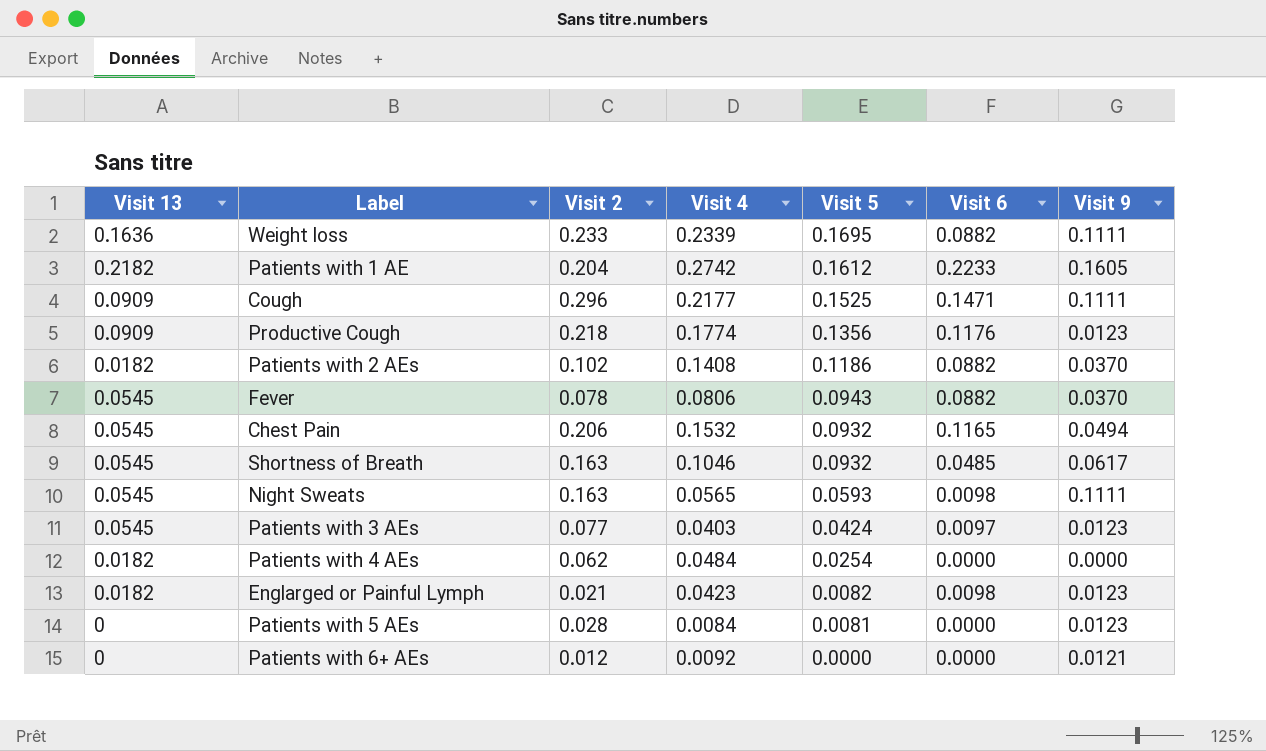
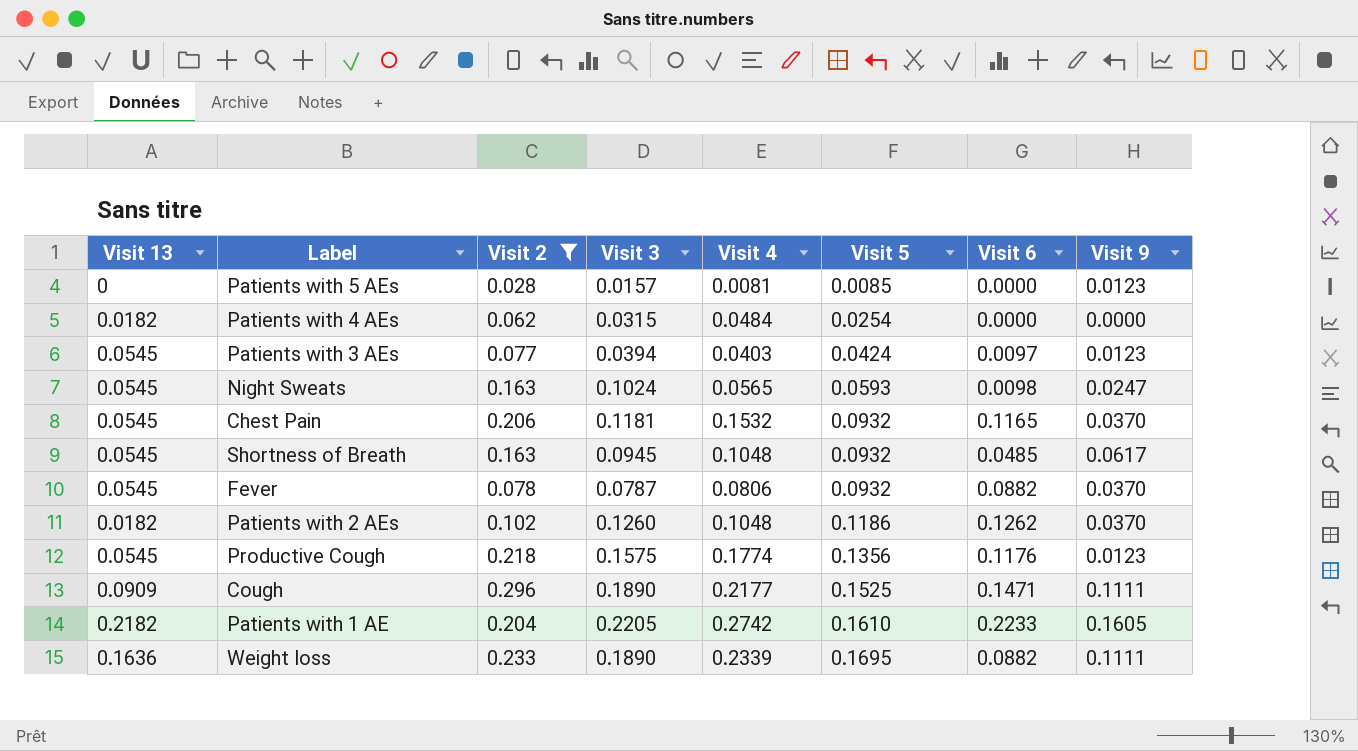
filter: none -> Visit 2 >= 0.028
row order: Visit 5 descending -> Visit 5 ascending
column Visit 3 | position: none -> 4
Patients with 5 AEs | Visit 4: 0.0084 -> 0.0081
Patients with 5 AEs | Visit 5: 0.0081 -> 0.0085
Night Sweats | Visit 9: 0.1111 -> 0.0247
Chest Pain | Visit 9: 0.0494 -> 0.0370
Shortness of Breath | Visit 4: 0.1046 -> 0.1048
Fever | Visit 5: 0.0943 -> 0.0932
Patients with 2 AEs | Visit 4: 0.1408 -> 0.1048
Patients with 2 AEs | Visit 6: 0.0882 -> 0.1262
Productive Cough | Visit 13: 0.0909 -> 0.0545
Patients with 1 AE | Visit 5: 0.1612 -> 0.1610

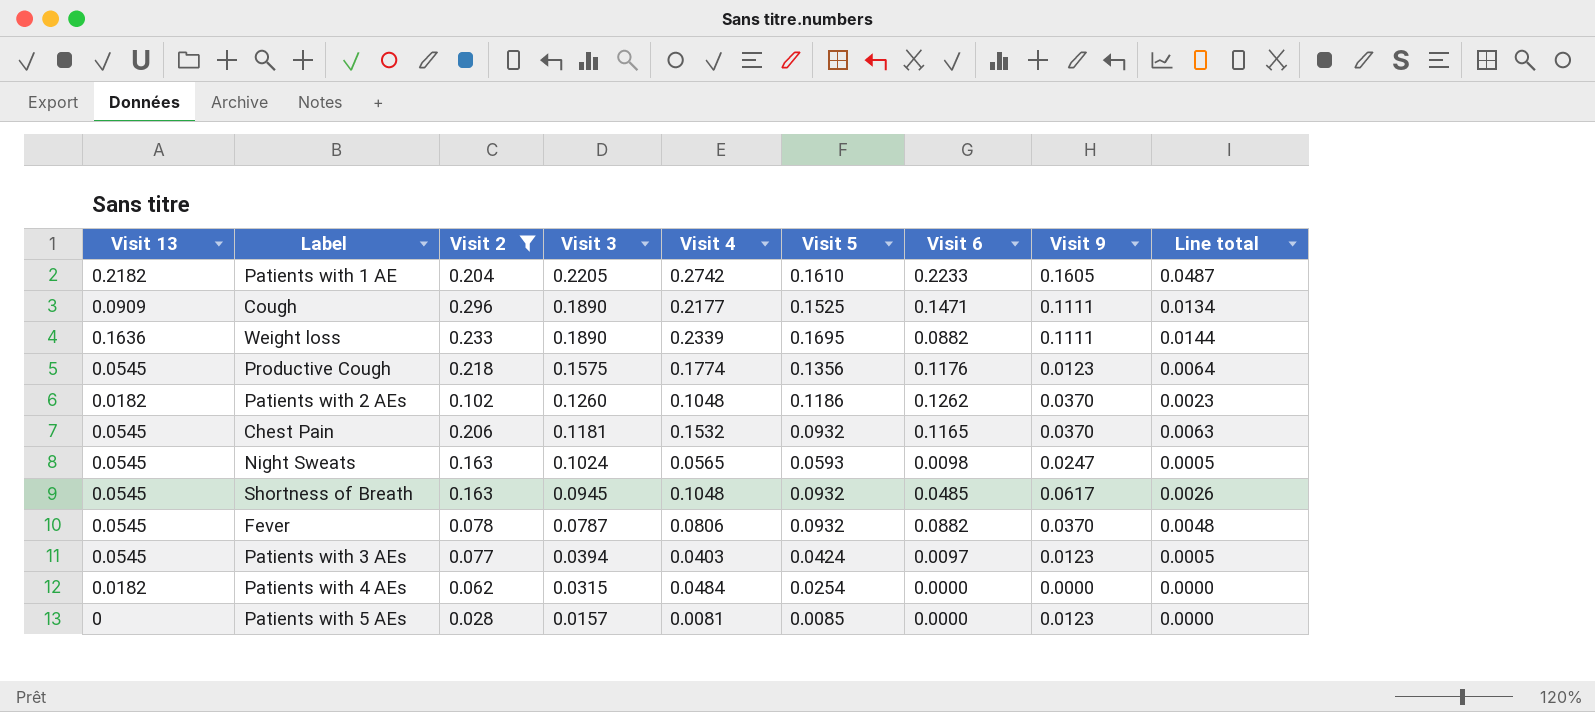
row order: Visit 5 ascending -> Visit 3 descending
column Line total | formula: none -> [Visit 13] * [Visit 6]

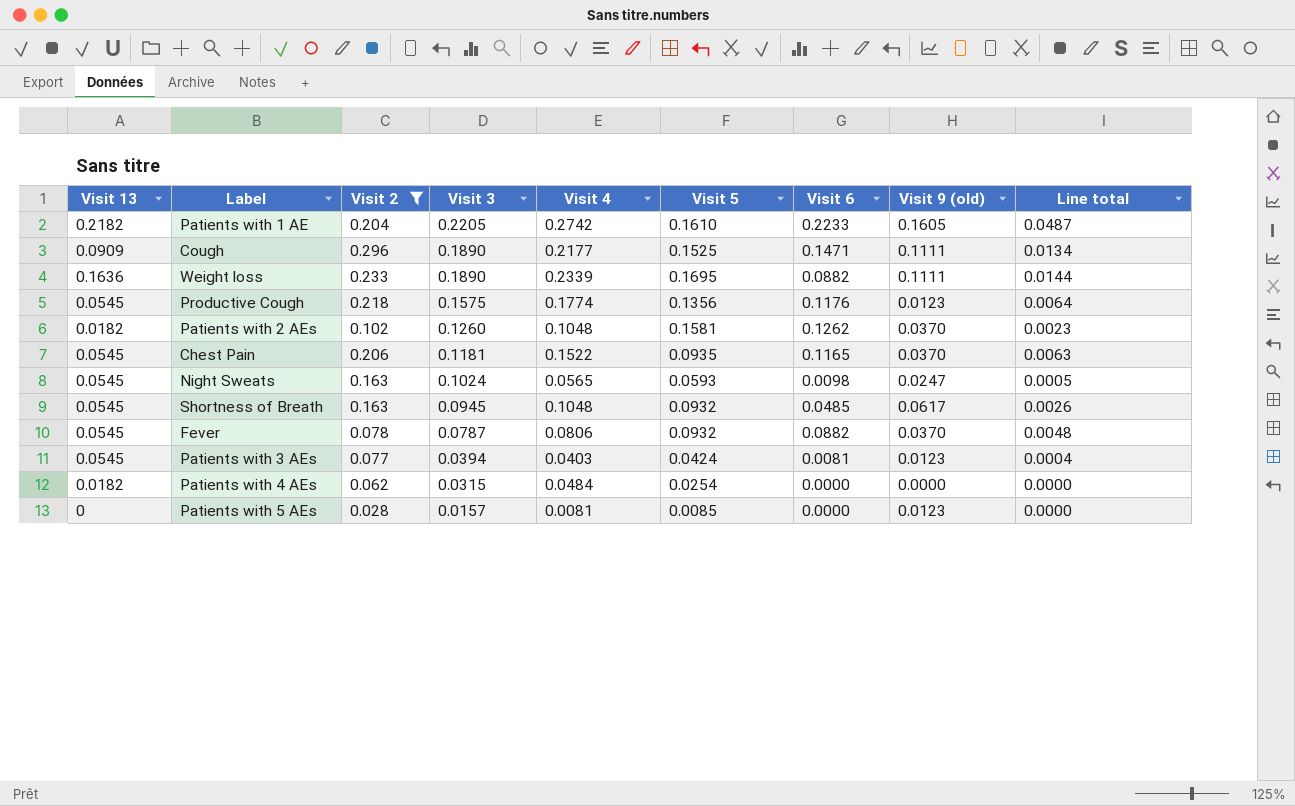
column name: Visit 9 -> Visit 9 (old)
Patients with 2 AEs | Visit 5: 0.1186 -> 0.1581
Chest Pain | Visit 4: 0.1532 -> 0.1522
Chest Pain | Visit 5: 0.0932 -> 0.0935
Patients with 3 AEs | Visit 6: 0.0097 -> 0.0081
Patients with 3 AEs | Line total: 0.0005 -> 0.0004

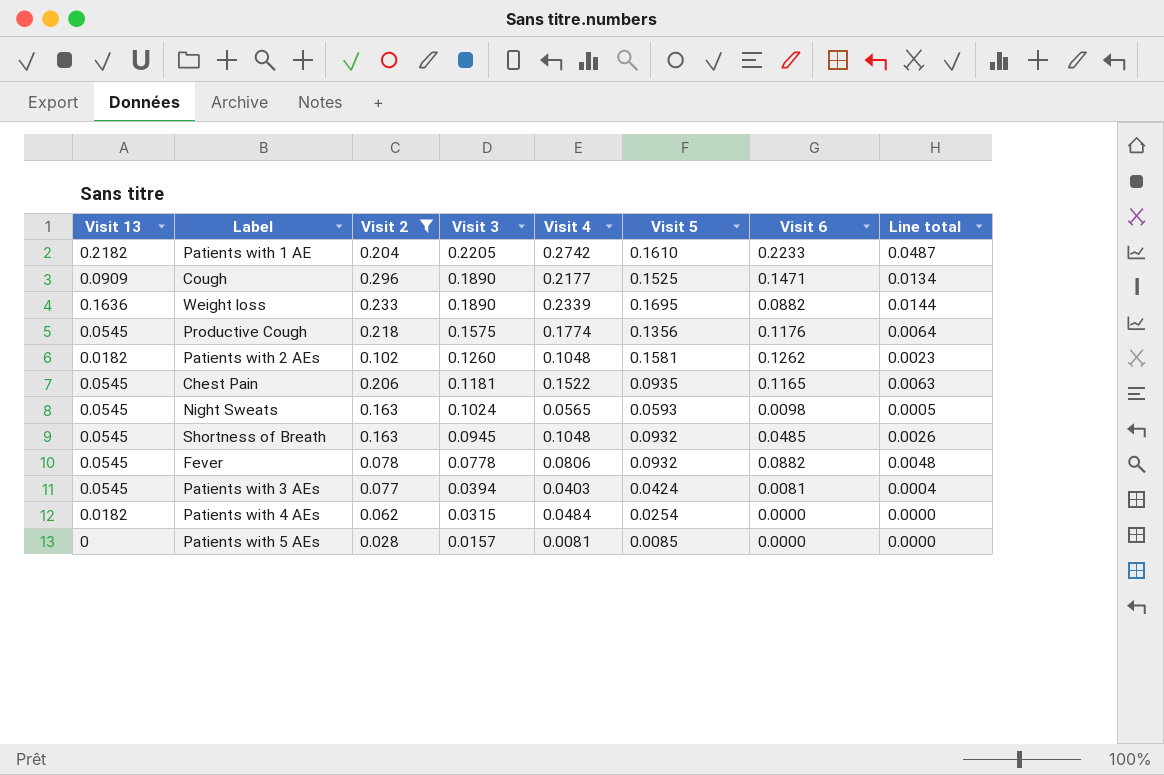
column Visit 9 (old) | position: 8 -> none
Fever | Visit 3: 0.0787 -> 0.0778

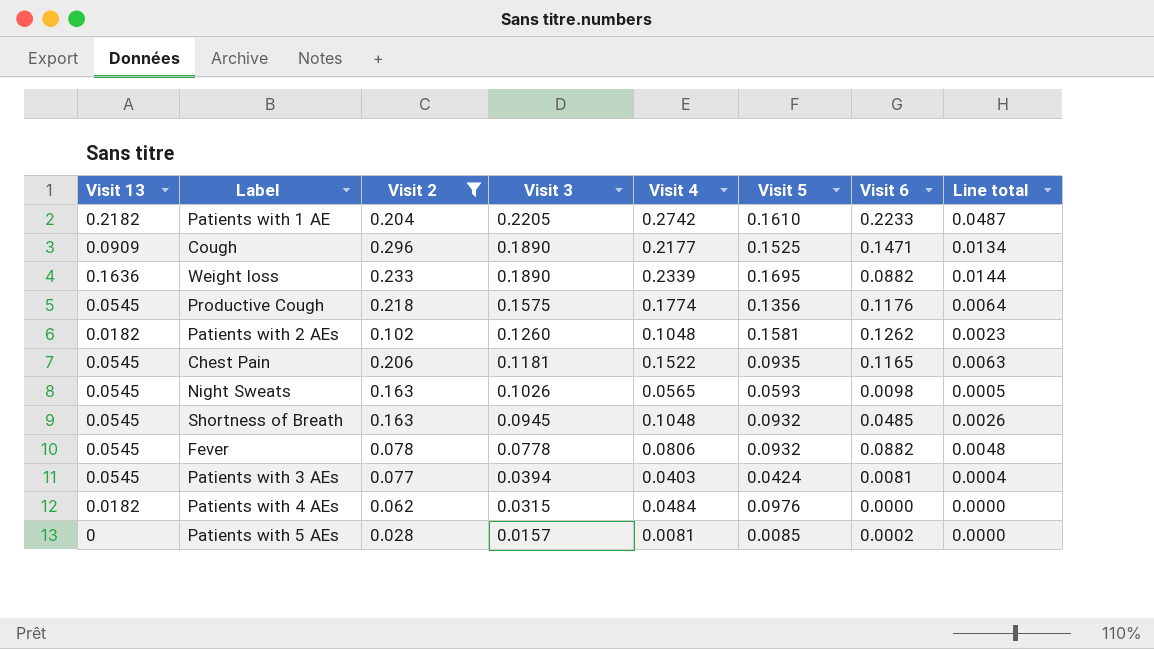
Night Sweats | Visit 3: 0.1024 -> 0.1026
Patients with 4 AEs | Visit 5: 0.0254 -> 0.0976
Patients with 5 AEs | Visit 6: 0.0000 -> 0.0002

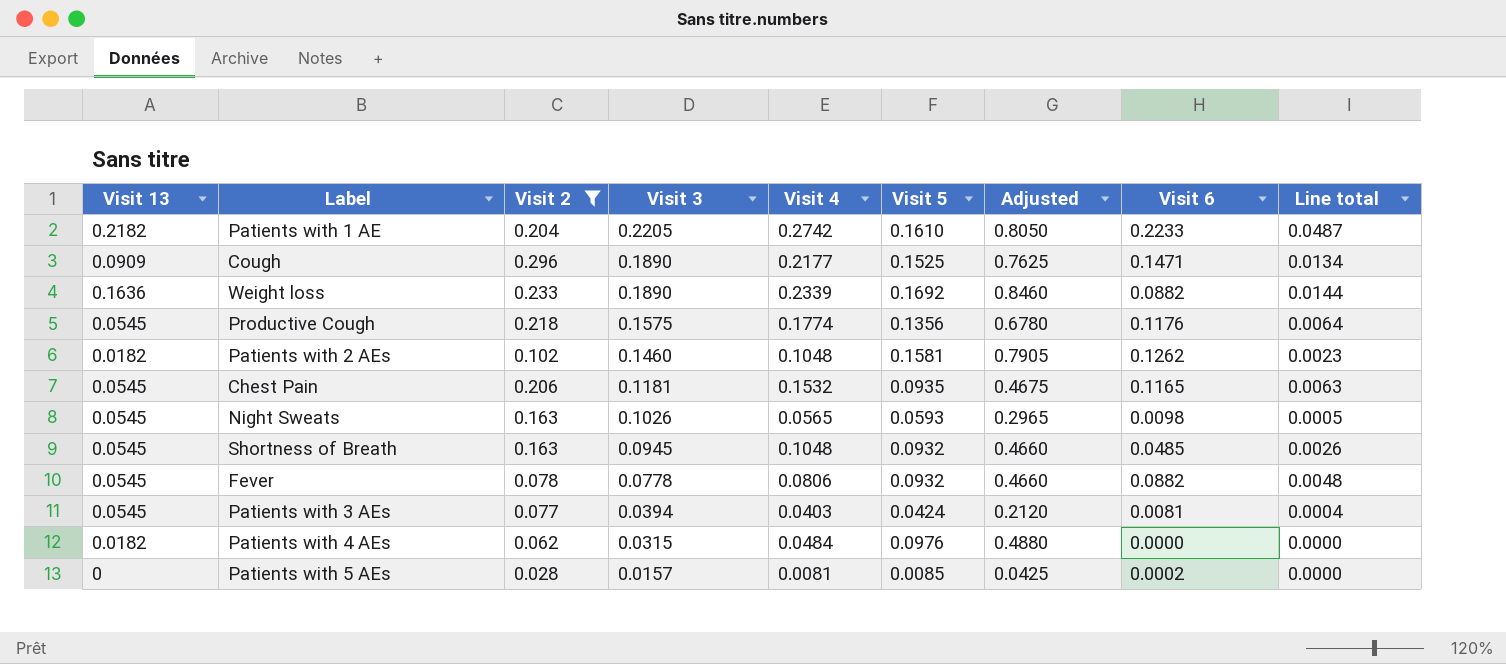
column Adjusted | formula: none -> [Visit 5] * 5
Weight loss | Visit 5: 0.1695 -> 0.1692
Patients with 2 AEs | Visit 3: 0.1260 -> 0.1460
Chest Pain | Visit 4: 0.1522 -> 0.1532

